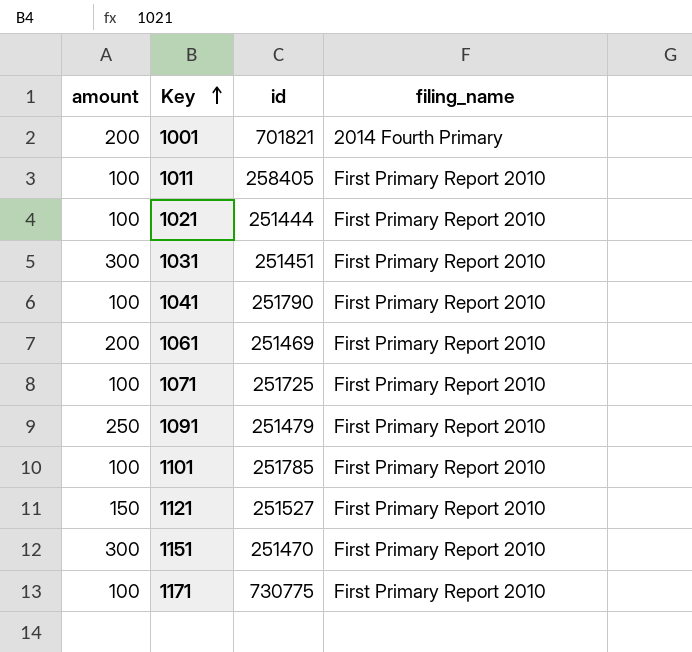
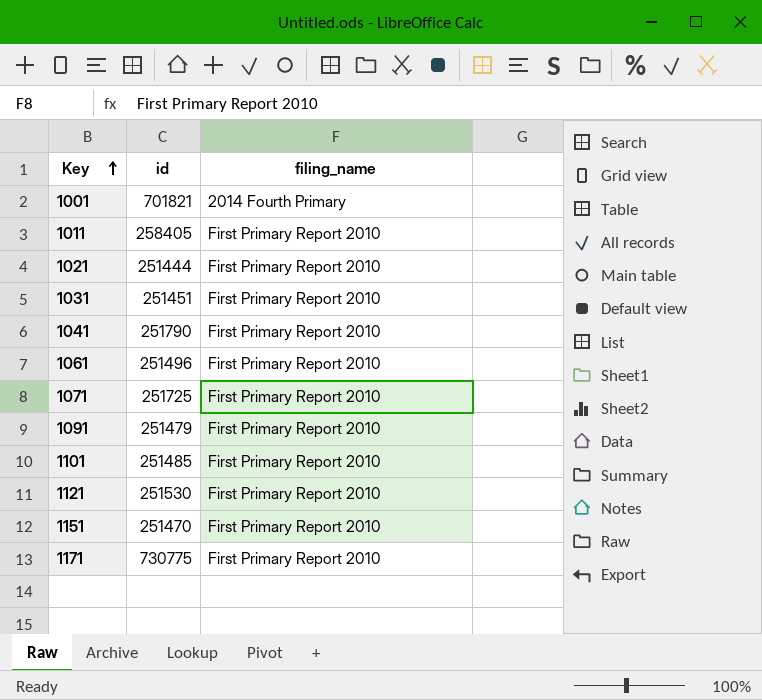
column amount | position: 1 -> none
1061 | id: 251469 -> 251496
1101 | id: 251785 -> 251485
1121 | id: 251527 -> 251530

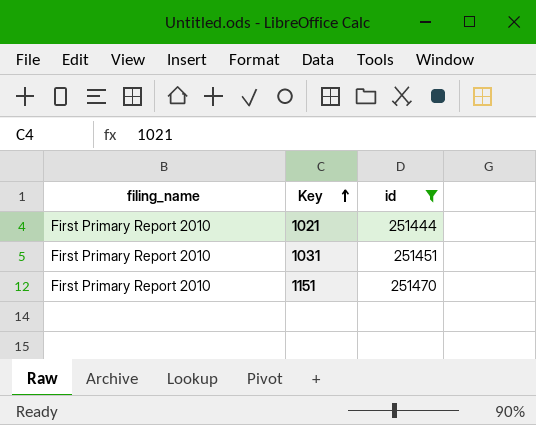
filter: none -> id <= 251470
column filing_name | position: 3 -> 1

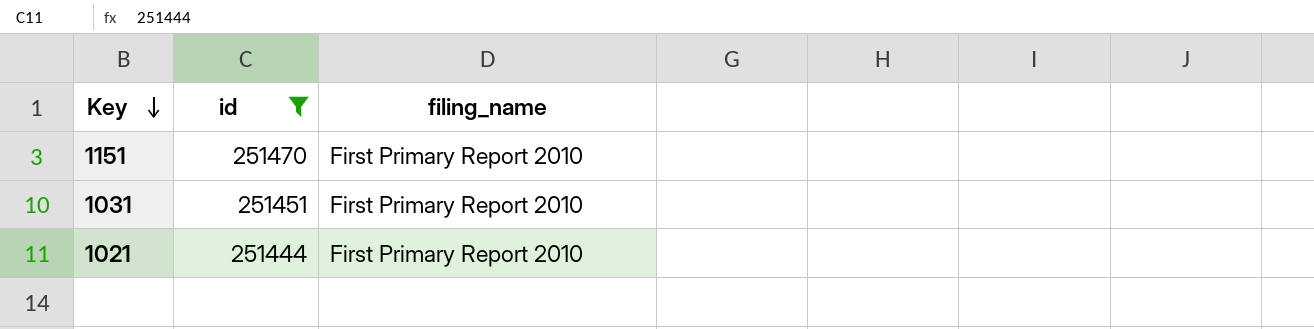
row order: Key ascending -> Key descending
column filing_name | position: 1 -> 3

